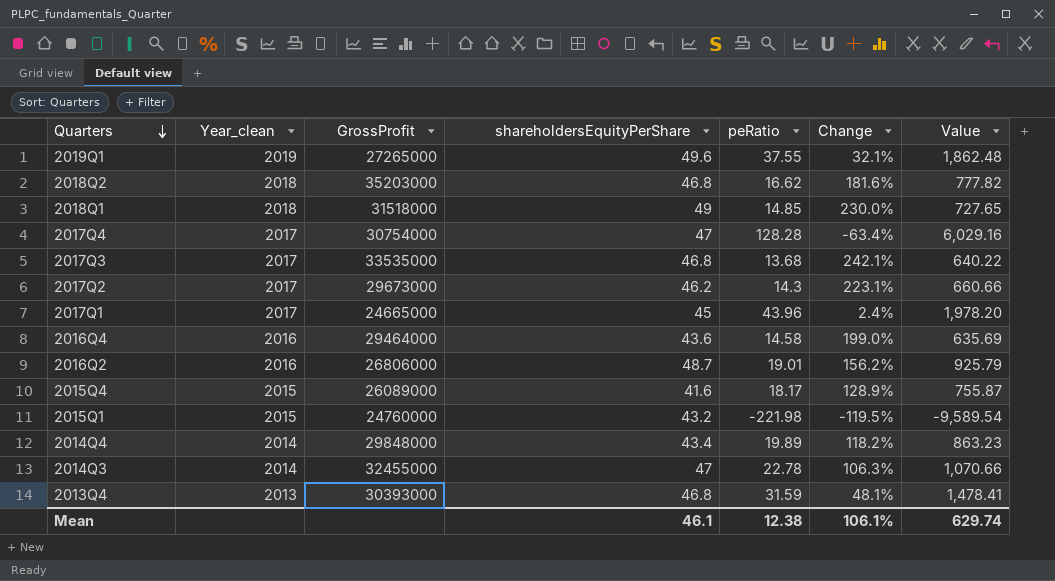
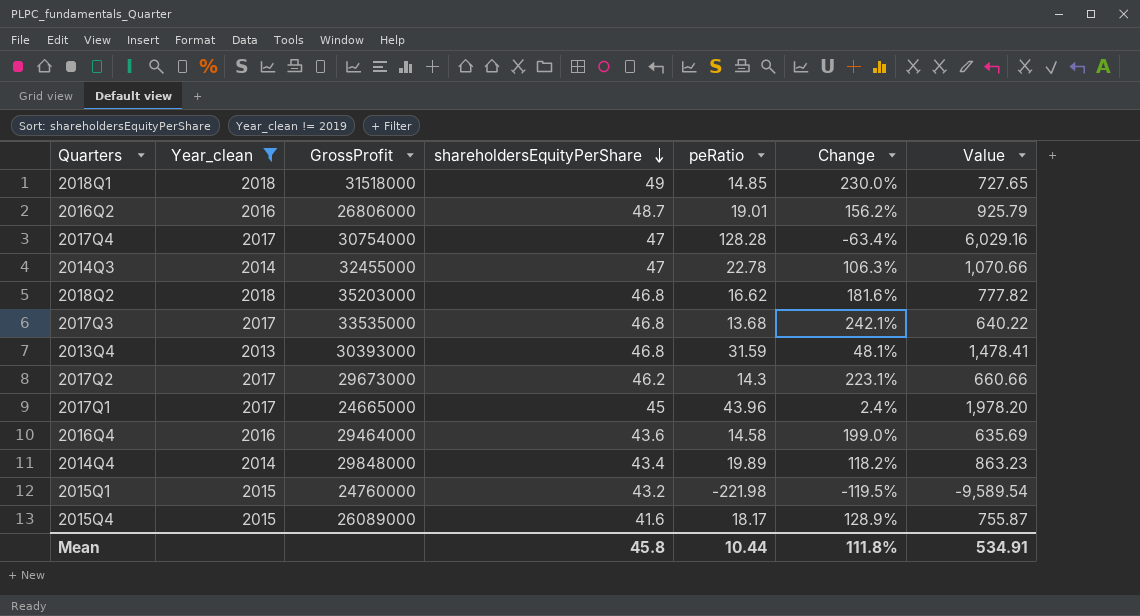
filter: none -> Year_clean != 2019
row order: Quarters descending -> shareholdersEquityPerShare descending
Mean | shareholdersEquityPerShare: 46.1 -> 45.8
Mean | peRatio: 12.38 -> 10.44
Mean | Change: 106.1% -> 111.8%
Mean | Value: 629.74 -> 534.91

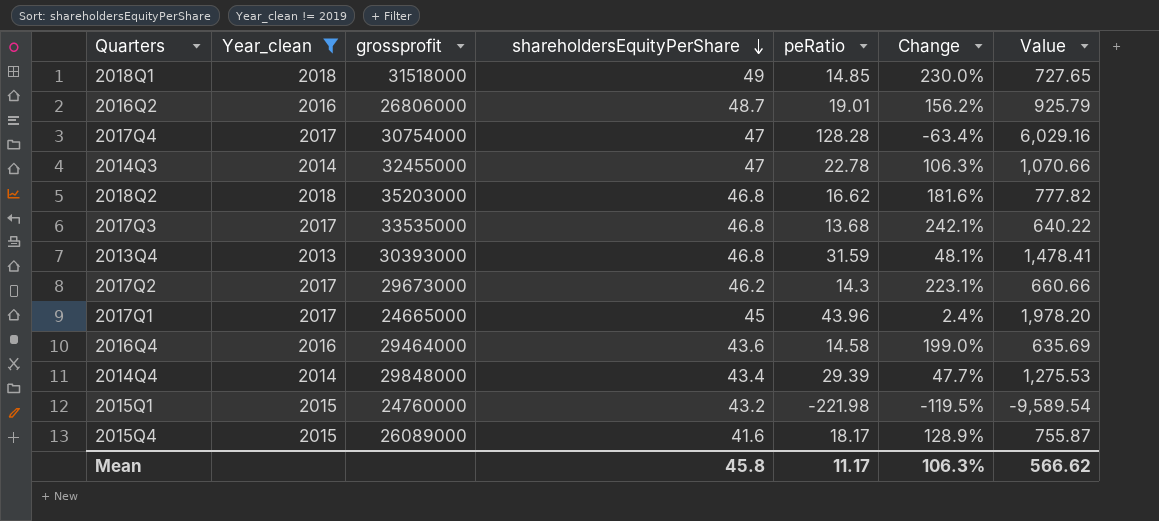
column name: GrossProfit -> grossprofit
2014Q4 | peRatio: 19.89 -> 29.39
2014Q4 | Change: 118.2% -> 47.7%
2014Q4 | Value: 863.23 -> 1,275.53
Mean | peRatio: 10.44 -> 11.17
Mean | Change: 111.8% -> 106.3%
Mean | Value: 534.91 -> 566.62

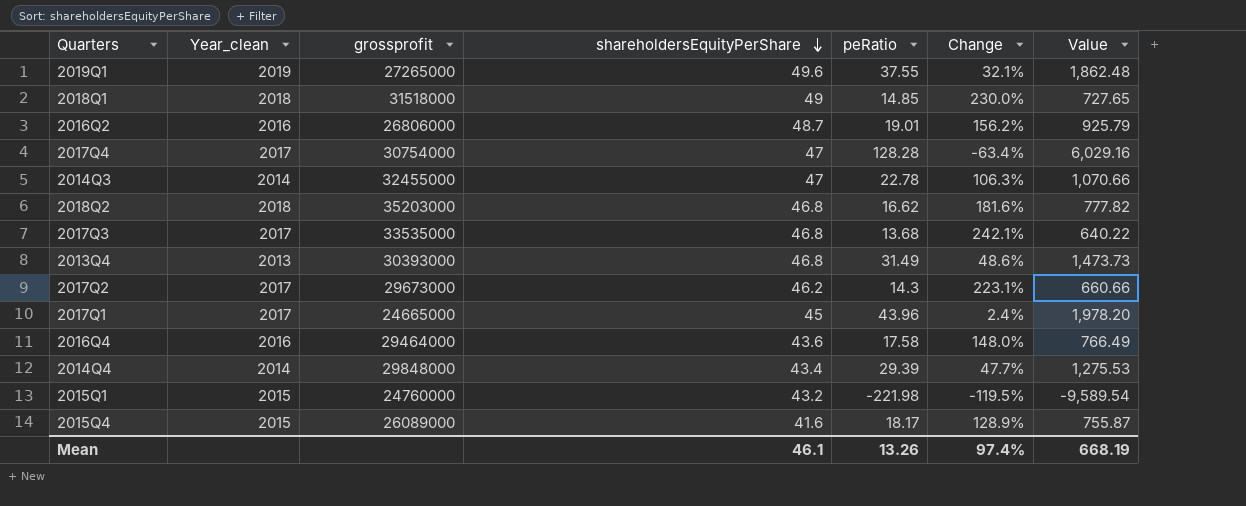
filter: Year_clean != 2019 -> none
2013Q4 | peRatio: 31.59 -> 31.49
2013Q4 | Change: 48.1% -> 48.6%
2013Q4 | Value: 1,478.41 -> 1,473.73
2016Q4 | peRatio: 14.58 -> 17.58
2016Q4 | Change: 199.0% -> 148.0%
2016Q4 | Value: 635.69 -> 766.49
Mean | shareholdersEquityPerShare: 45.8 -> 46.1
Mean | peRatio: 11.17 -> 13.26
Mean | Change: 106.3% -> 97.4%
Mean | Value: 566.62 -> 668.19

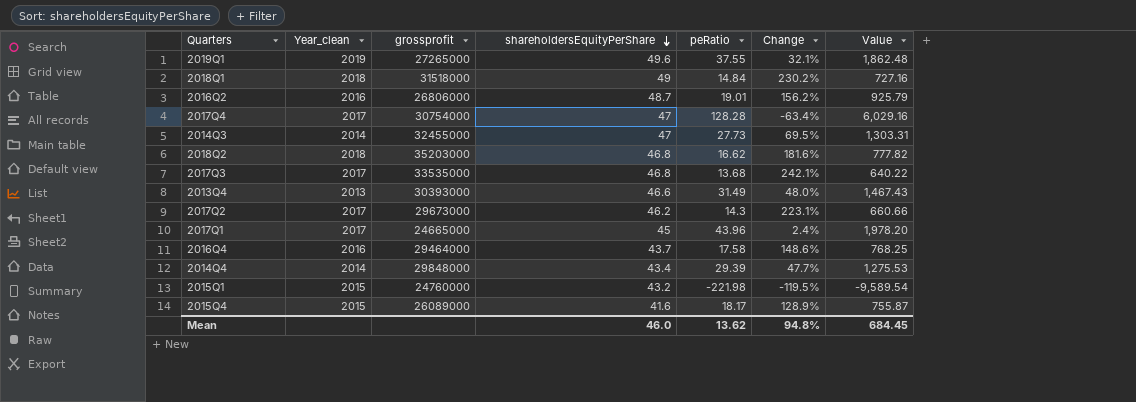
2018Q1 | peRatio: 14.85 -> 14.84
2018Q1 | Change: 230.0% -> 230.2%
2018Q1 | Value: 727.65 -> 727.16
2014Q3 | peRatio: 22.78 -> 27.73
2014Q3 | Change: 106.3% -> 69.5%
2014Q3 | Value: 1,070.66 -> 1,303.31
2013Q4 | shareholdersEquityPerShare: 46.8 -> 46.6
2013Q4 | Change: 48.6% -> 48.0%
2013Q4 | Value: 1,473.73 -> 1,467.43
2016Q4 | shareholdersEquityPerShare: 43.6 -> 43.7
2016Q4 | Change: 148.0% -> 148.6%
2016Q4 | Value: 766.49 -> 768.25
Mean | shareholdersEquityPerShare: 46.1 -> 46.0
Mean | peRatio: 13.26 -> 13.62
Mean | Change: 97.4% -> 94.8%
Mean | Value: 668.19 -> 684.45

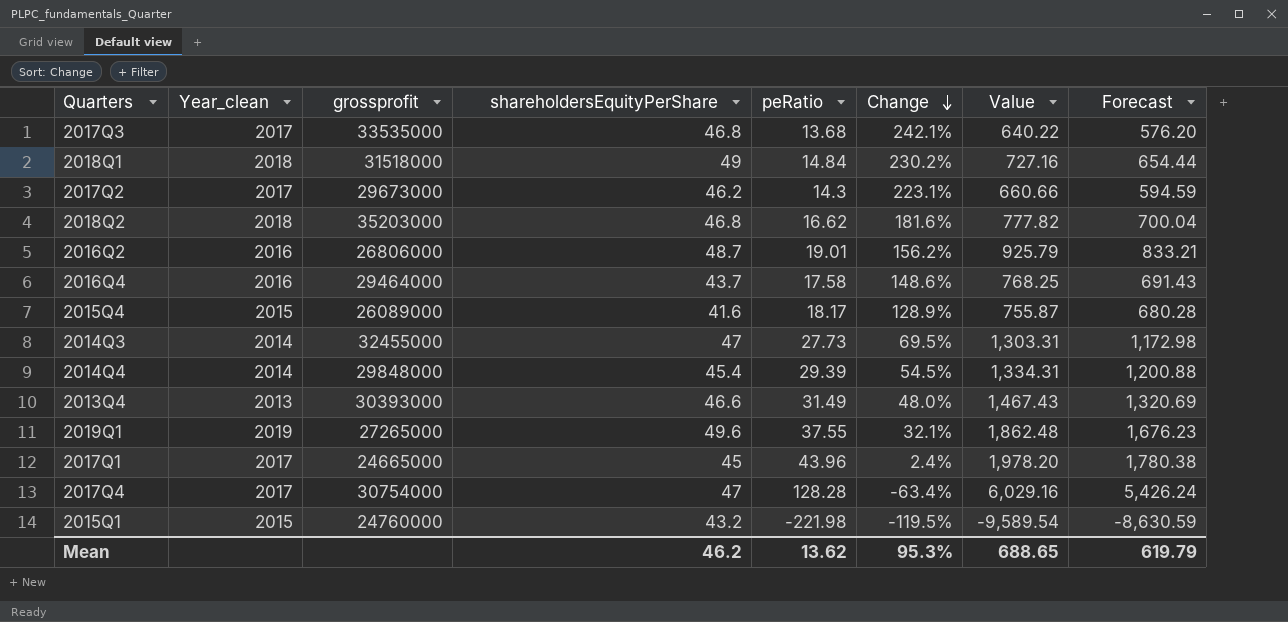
row order: shareholdersEquityPerShare descending -> Change descending
column Forecast | formula: none -> [Value] * 0.9
2014Q4 | shareholdersEquityPerShare: 43.4 -> 45.4
2014Q4 | Change: 47.7% -> 54.5%
2014Q4 | Value: 1,275.53 -> 1,334.31
Mean | shareholdersEquityPerShare: 46.0 -> 46.2
Mean | Change: 94.8% -> 95.3%
Mean | Value: 684.45 -> 688.65

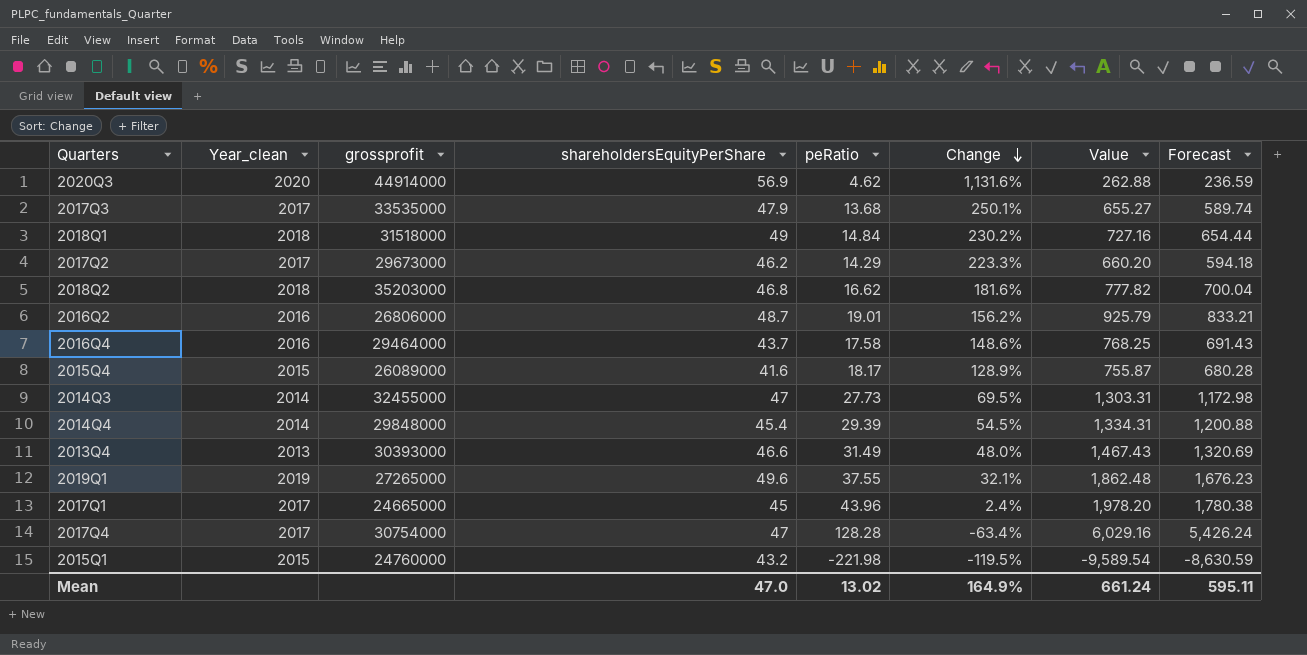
row 2020Q3: none -> 2020 | 44914000 | 56.9 | 4.62 | 1,131.6% | 262.88 | 236.59
2017Q3 | shareholdersEquityPerShare: 46.8 -> 47.9
2017Q3 | Change: 242.1% -> 250.1%
2017Q3 | Value: 640.22 -> 655.27
2017Q3 | Forecast: 576.20 -> 589.74
2017Q2 | peRatio: 14.3 -> 14.29
2017Q2 | Change: 223.1% -> 223.3%
2017Q2 | Value: 660.66 -> 660.20
2017Q2 | Forecast: 594.59 -> 594.18
Mean | shareholdersEquityPerShare: 46.2 -> 47.0
Mean | peRatio: 13.62 -> 13.02
Mean | Change: 95.3% -> 164.9%
Mean | Value: 688.65 -> 661.24
Mean | Forecast: 619.79 -> 595.11

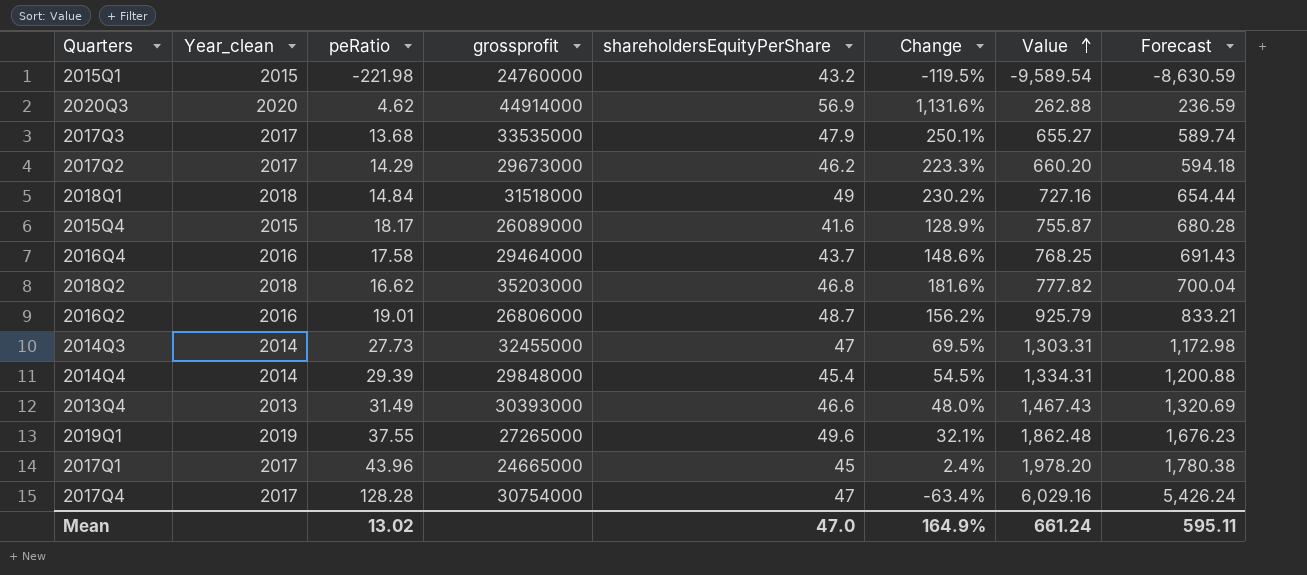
row order: Change descending -> Value ascending
column peRatio | position: 5 -> 3

